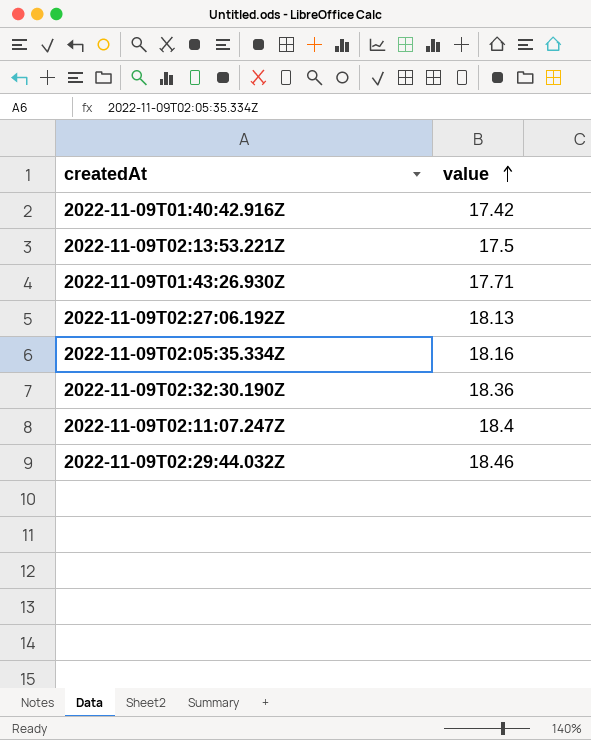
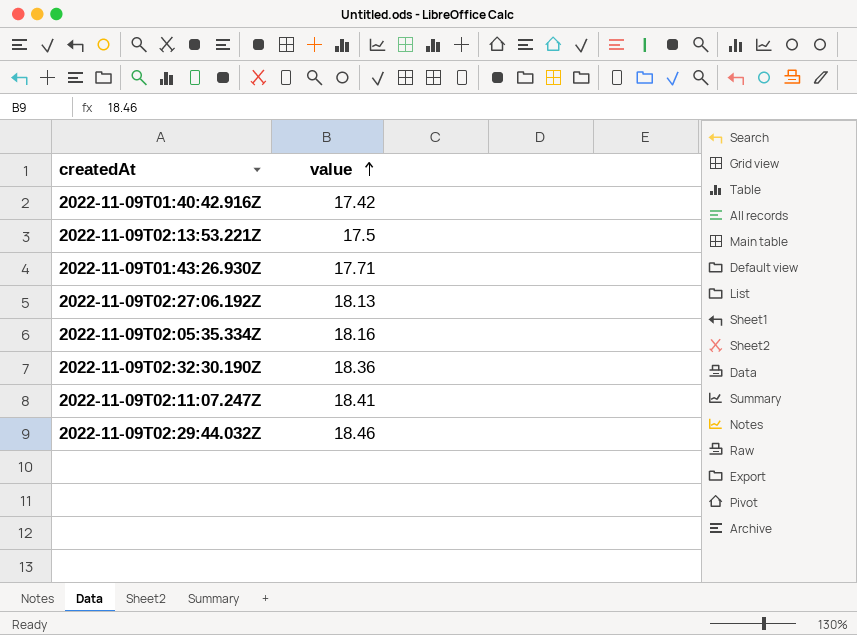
2022-11-09T02:11:07.247Z | value: 18.4 -> 18.41

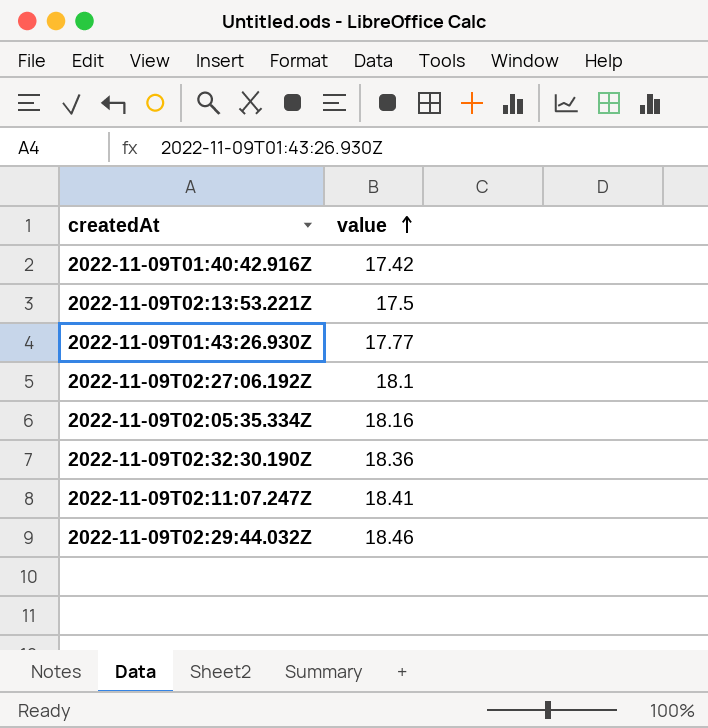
2022-11-09T01:43:26.930Z | value: 17.71 -> 17.77
2022-11-09T02:27:06.192Z | value: 18.13 -> 18.1

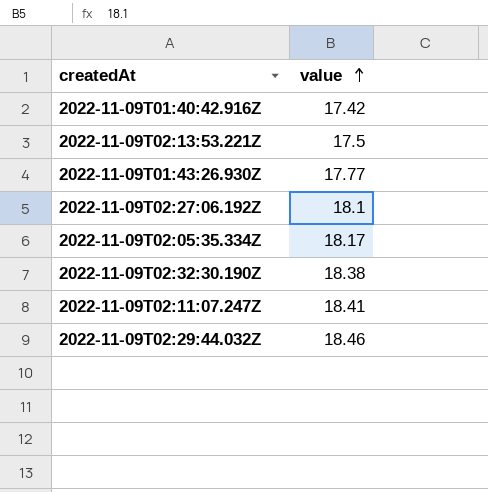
2022-11-09T02:05:35.334Z | value: 18.16 -> 18.17
2022-11-09T02:32:30.190Z | value: 18.36 -> 18.38

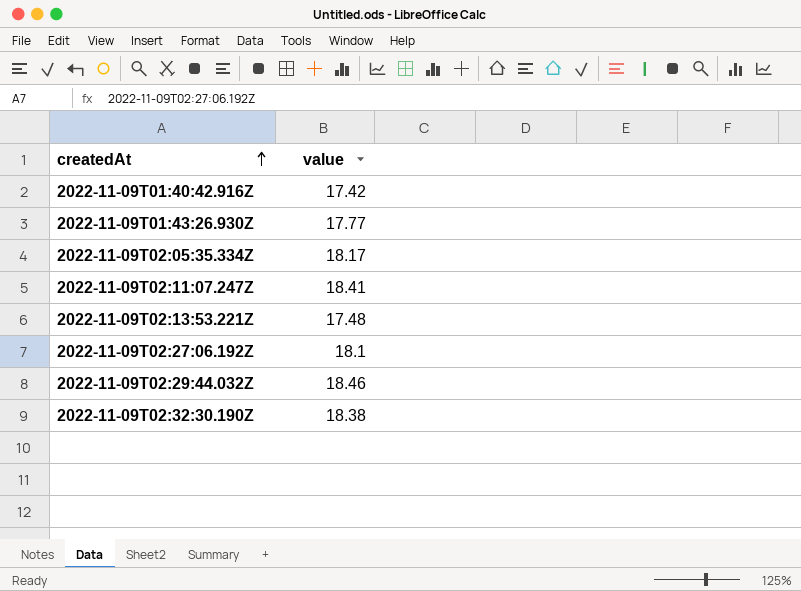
row order: value ascending -> createdAt ascending
2022-11-09T02:13:53.221Z | value: 17.5 -> 17.48

